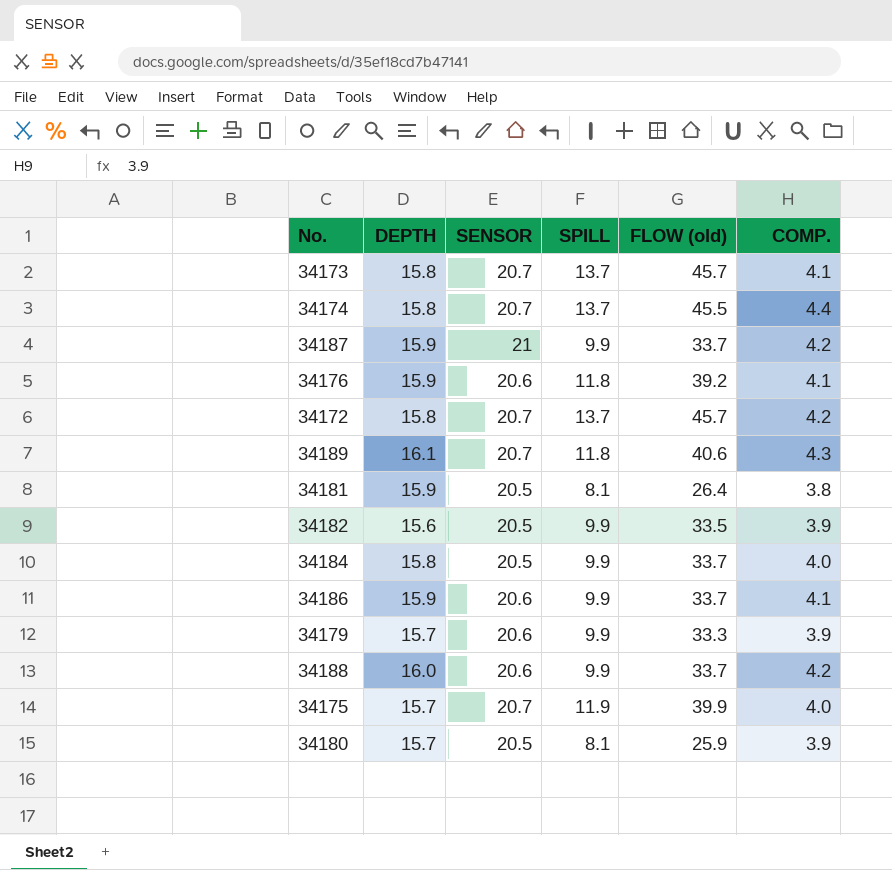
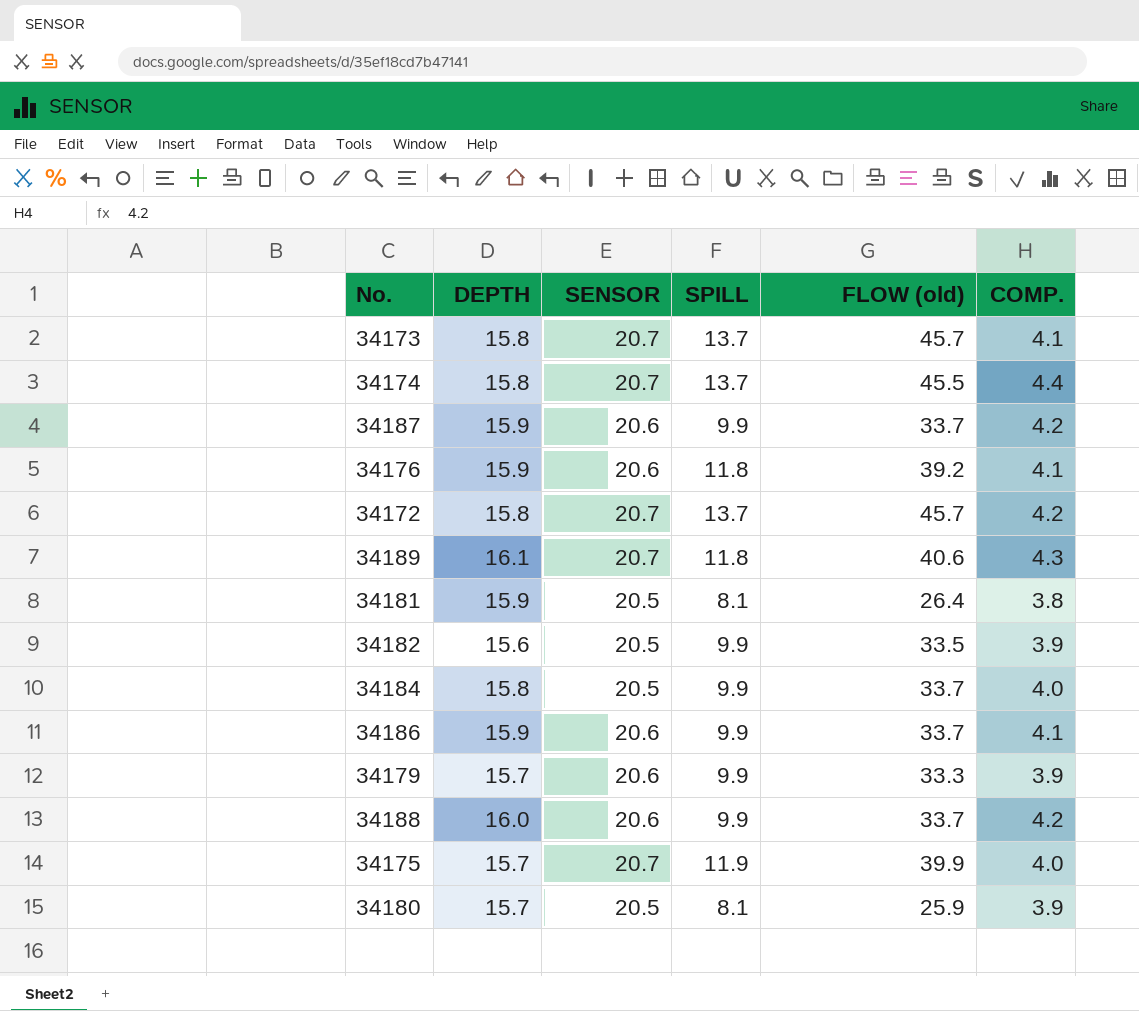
34187 | SENSOR: 21 -> 20.6

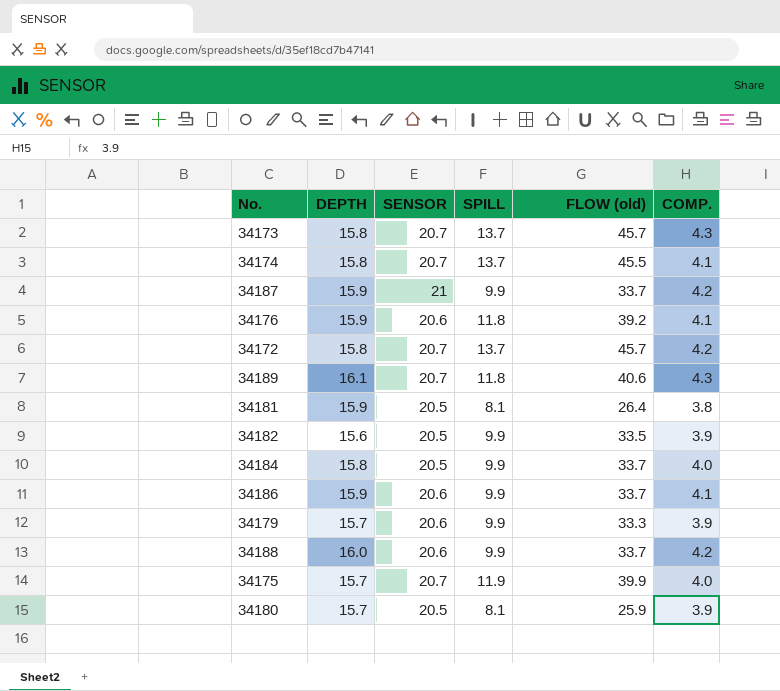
34173 | COMP.: 4.1 -> 4.3
34174 | COMP.: 4.4 -> 4.1
34187 | SENSOR: 20.6 -> 21

